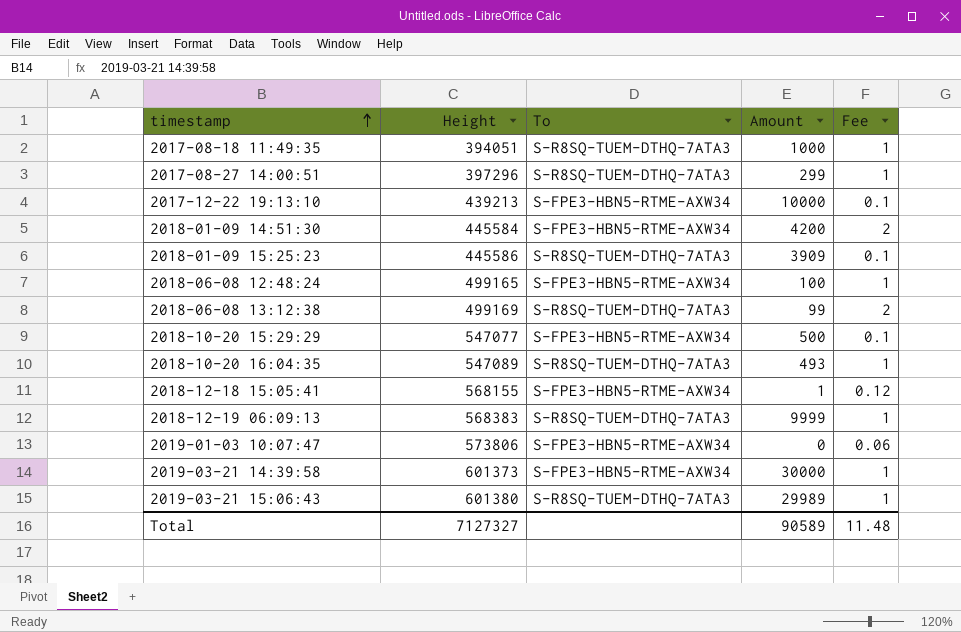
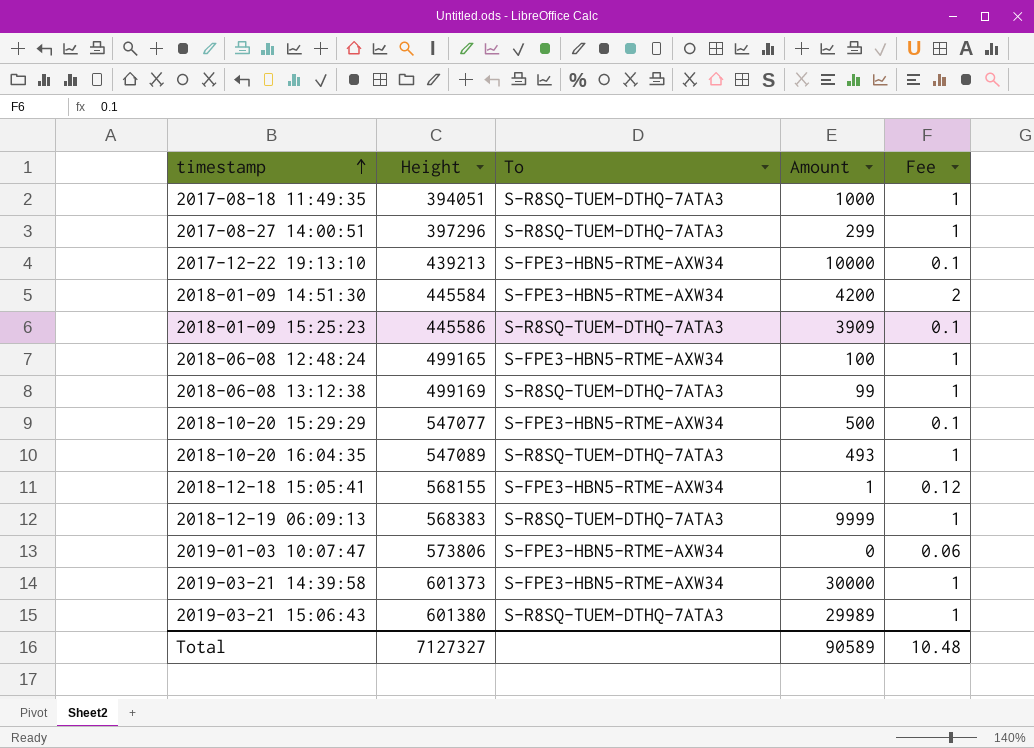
2018-06-08 13:12:38 | Fee: 2 -> 1
Total | Fee: 11.48 -> 10.48

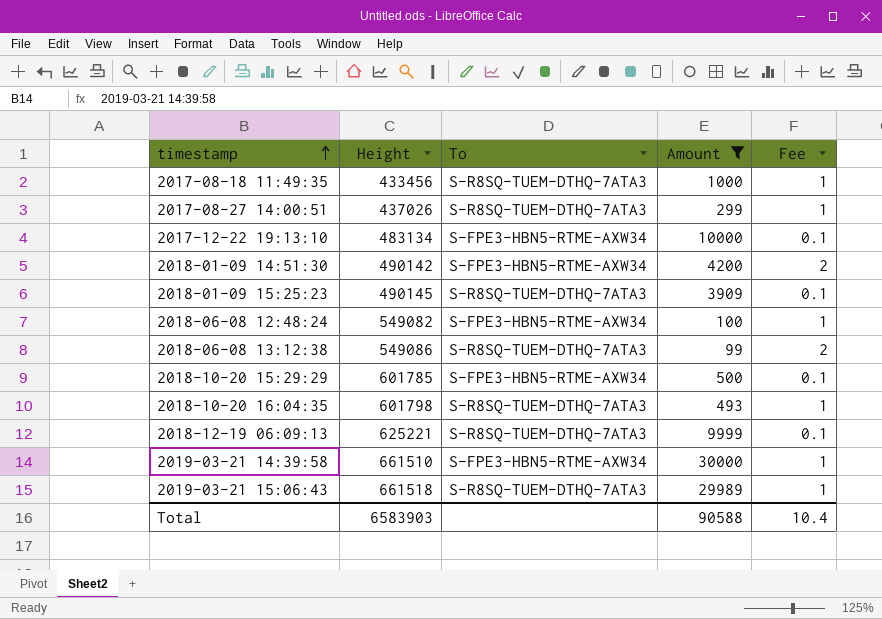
filter: none -> Amount >= 99
2017-08-18 11:49:35 | Height: 394051 -> 433456
2017-08-27 14:00:51 | Height: 397296 -> 437026
2017-12-22 19:13:10 | Height: 439213 -> 483134
2018-01-09 14:51:30 | Height: 445584 -> 490142
2018-01-09 15:25:23 | Height: 445586 -> 490145
2018-06-08 12:48:24 | Height: 499165 -> 549082
2018-06-08 13:12:38 | Height: 499169 -> 549086
2018-06-08 13:12:38 | Fee: 1 -> 2
2018-10-20 15:29:29 | Height: 547077 -> 601785
2018-10-20 16:04:35 | Height: 547089 -> 601798
2018-12-19 06:09:13 | Height: 568383 -> 625221
2018-12-19 06:09:13 | Fee: 1 -> 0.1
2019-03-21 14:39:58 | Height: 601373 -> 661510
2019-03-21 15:06:43 | Height: 601380 -> 661518
Total | Height: 7127327 -> 6583903
Total | Amount: 90589 -> 90588
Total | Fee: 10.48 -> 10.4

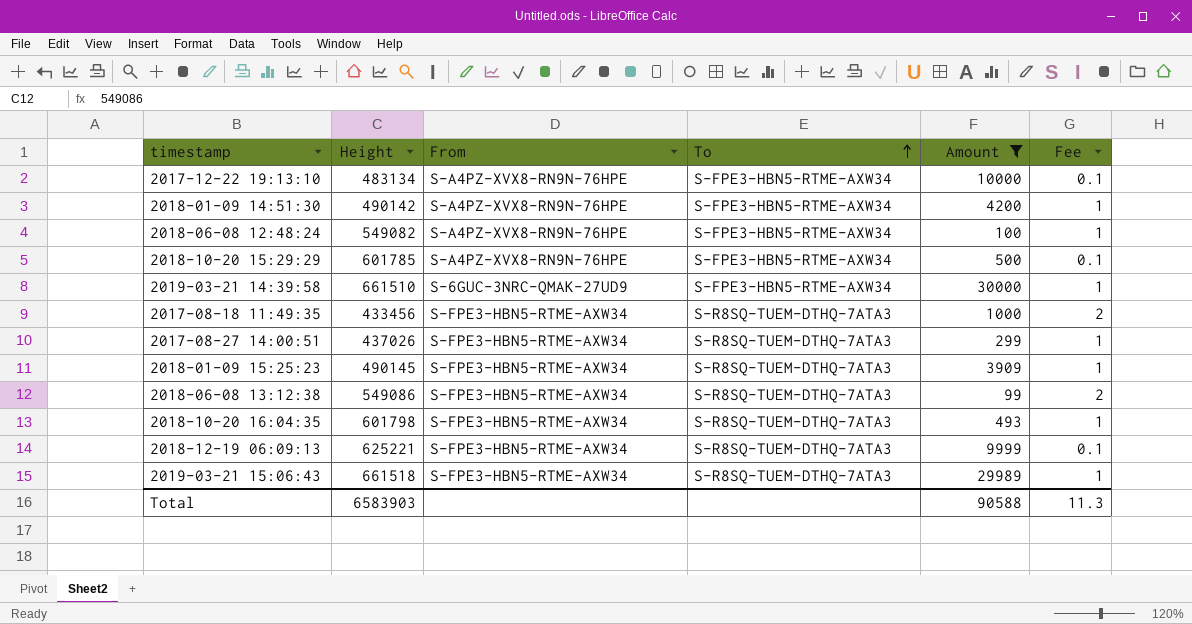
row order: timestamp ascending -> To ascending
column From | position: none -> 3
2018-01-09 14:51:30 | Fee: 2 -> 1
2017-08-18 11:49:35 | Fee: 1 -> 2
2018-01-09 15:25:23 | Fee: 0.1 -> 1
Total | Fee: 10.4 -> 11.3

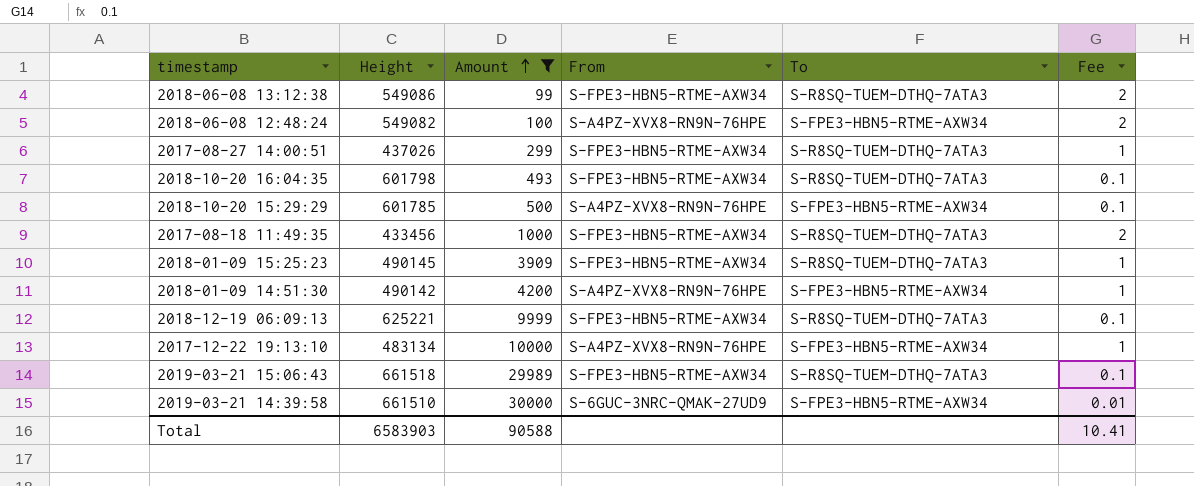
row order: To ascending -> Amount ascending
column Amount | position: 5 -> 3
2018-06-08 12:48:24 | Fee: 1 -> 2
2018-10-20 16:04:35 | Fee: 1 -> 0.1
2017-12-22 19:13:10 | Fee: 0.1 -> 1
2019-03-21 15:06:43 | Fee: 1 -> 0.1
2019-03-21 14:39:58 | Fee: 1 -> 0.01
Total | Fee: 11.3 -> 10.41

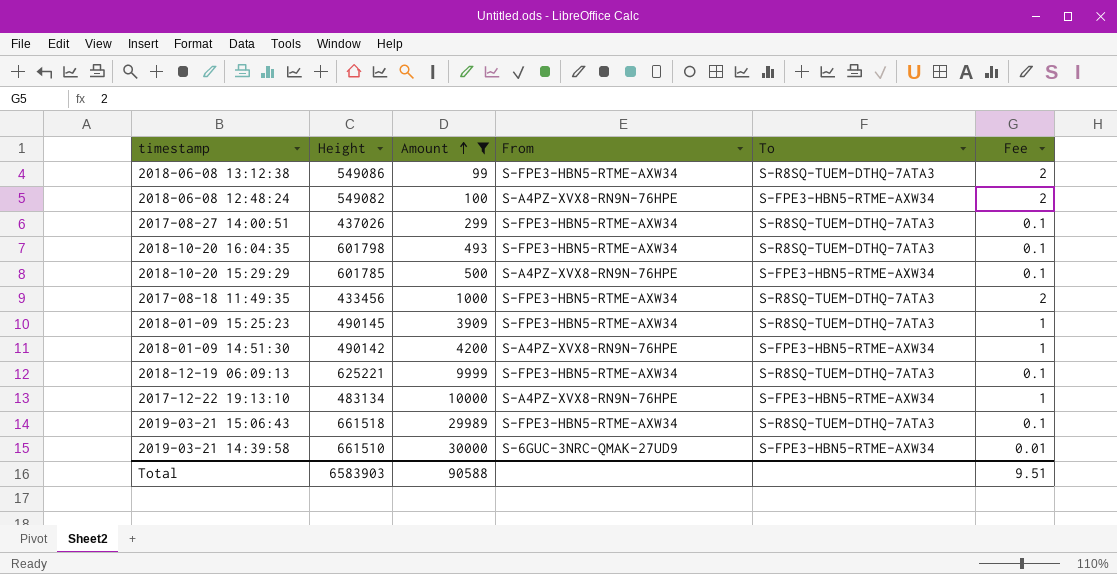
2017-08-27 14:00:51 | Fee: 1 -> 0.1
Total | Fee: 10.41 -> 9.51

